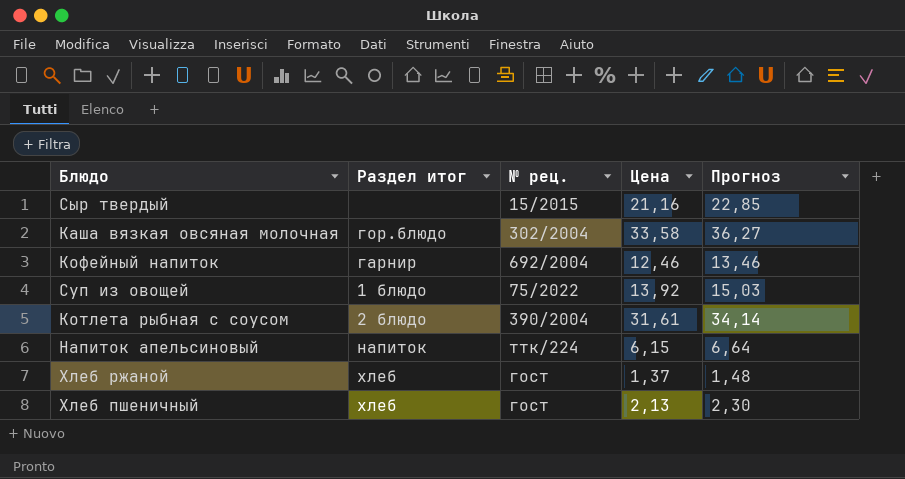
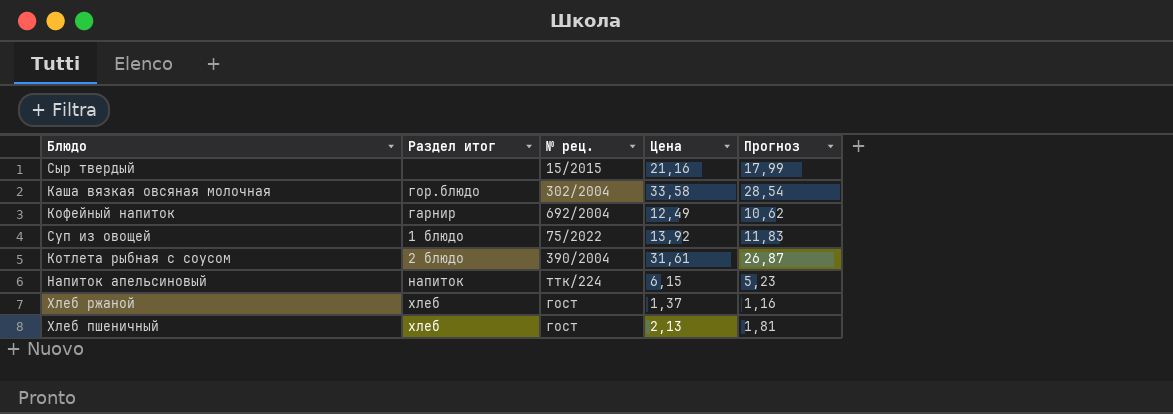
column Прогноз | formula: [Цена] * 1,08 -> [Цена] * 0,85
Кофейный напиток | Цена: 12,46 -> 12,49

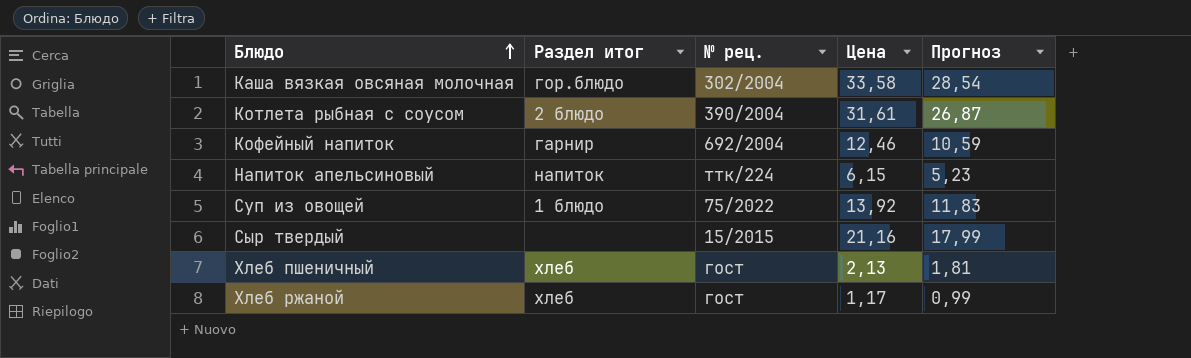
row order: none -> Блюдо ascending
Кофейный напиток | Цена: 12,49 -> 12,46
Кофейный напиток | Прогноз: 10,62 -> 10,59
Хлеб ржаной | Цена: 1,37 -> 1,17
Хлеб ржаной | Прогноз: 1,16 -> 0,99

